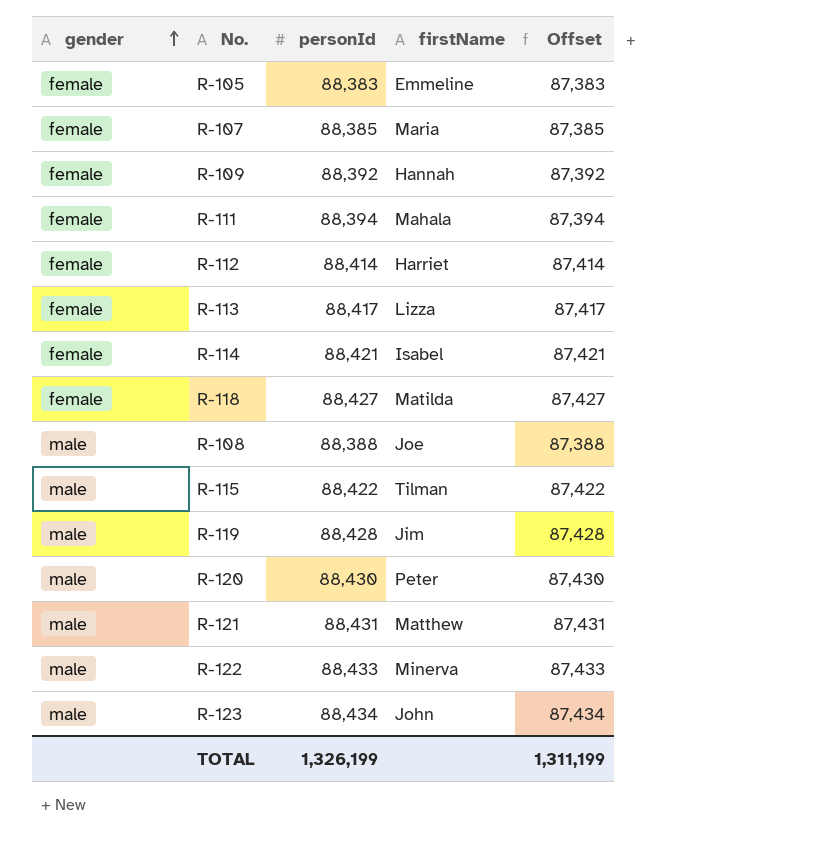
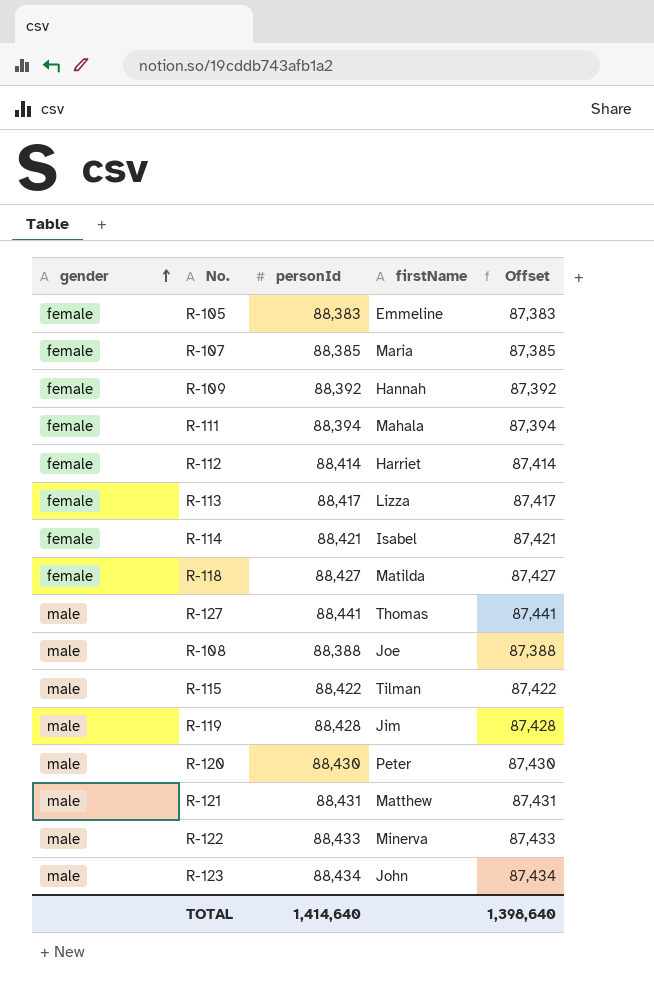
row R-127: none -> male | 88,441 | Thomas | 87,441
TOTAL | personId: 1,326,199 -> 1,414,640
TOTAL | Offset: 1,311,199 -> 1,398,640

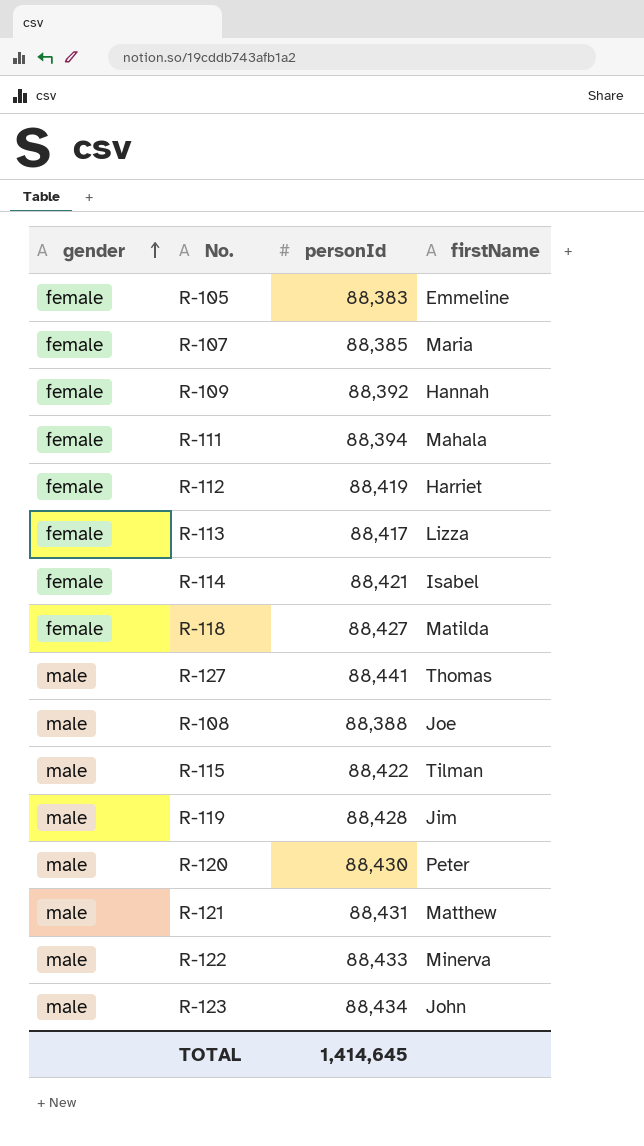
column Offset | formula: [personId] - 1000 -> none
R-112 | personId: 88,414 -> 88,419
TOTAL | personId: 1,414,640 -> 1,414,645

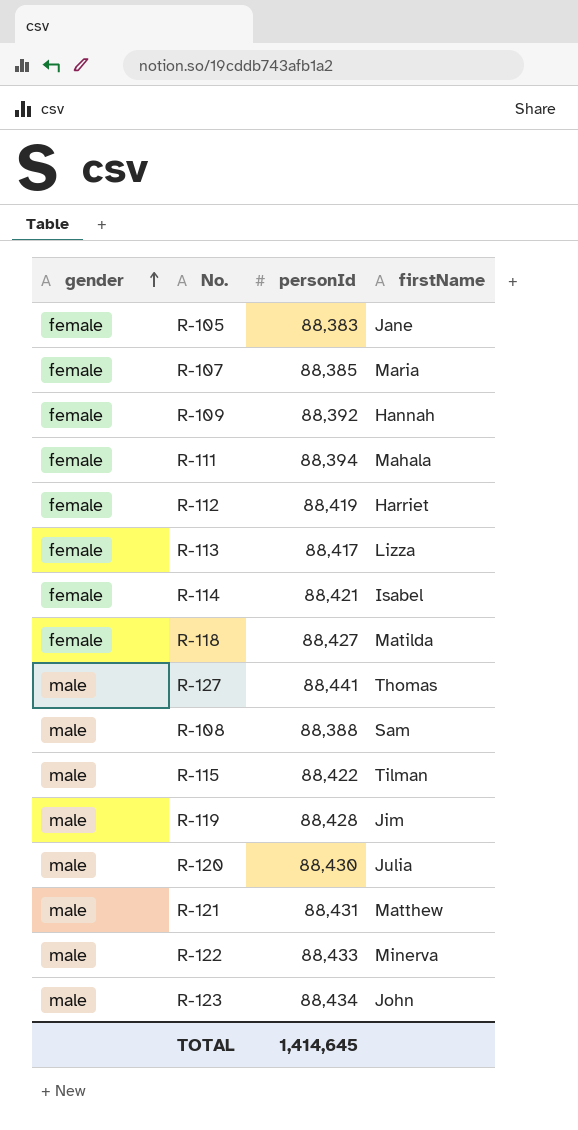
R-105 | firstName: Emmeline -> Jane
R-108 | firstName: Joe -> Sam
R-120 | firstName: Peter -> Julia

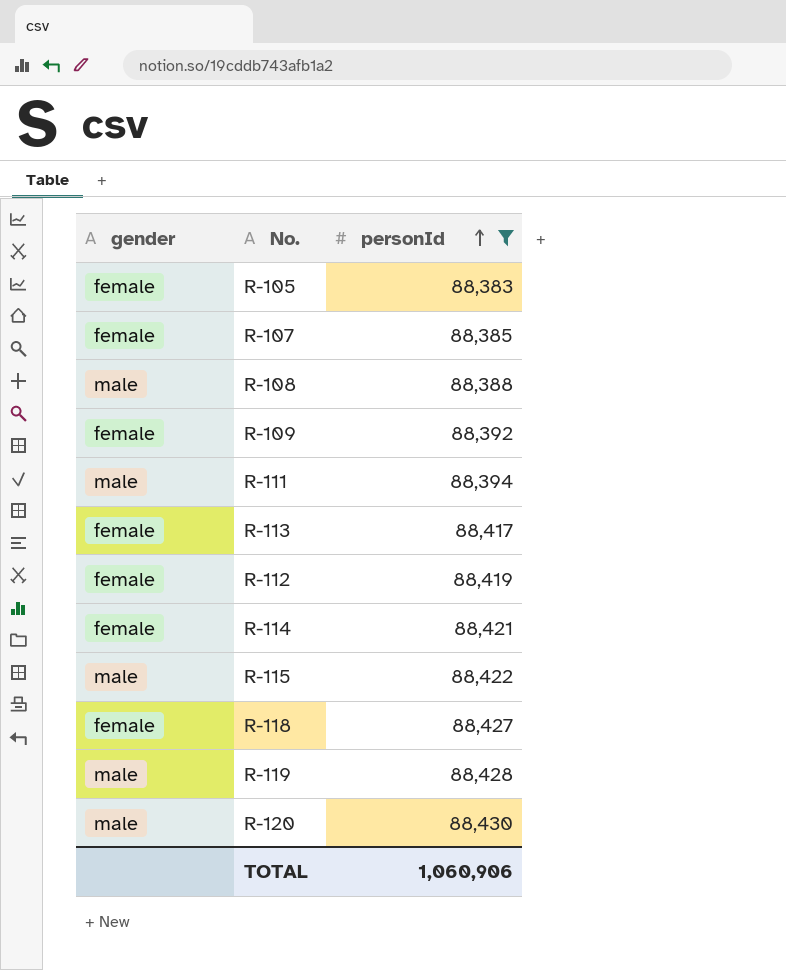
filter: none -> personId <= 88,430
row order: gender ascending -> personId ascending
column firstName | position: 4 -> none
R-111 | gender: female -> male
TOTAL | personId: 1,414,645 -> 1,060,906

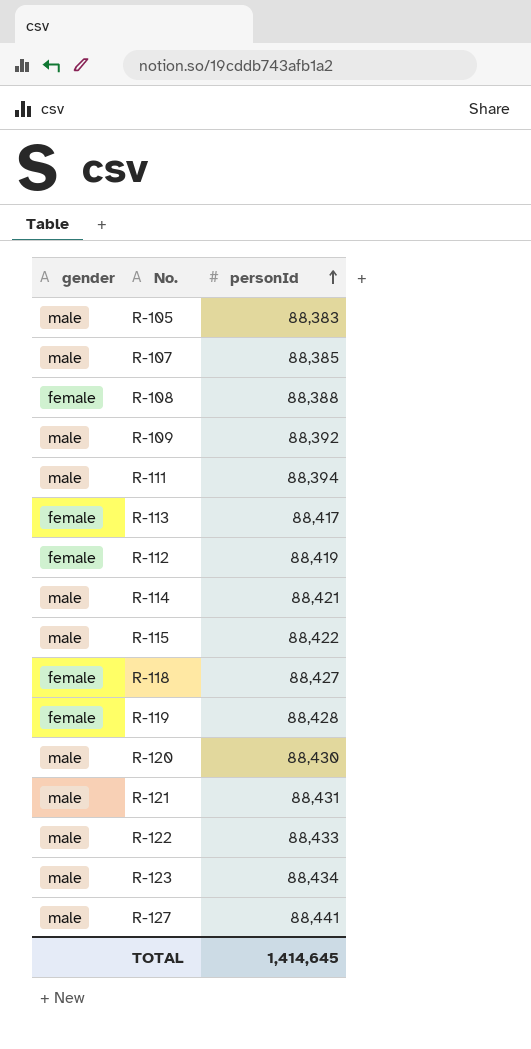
filter: personId <= 88,430 -> none
R-105 | gender: female -> male
R-107 | gender: female -> male
R-108 | gender: male -> female
R-109 | gender: female -> male
R-114 | gender: female -> male
R-119 | gender: male -> female
TOTAL | personId: 1,060,906 -> 1,414,645

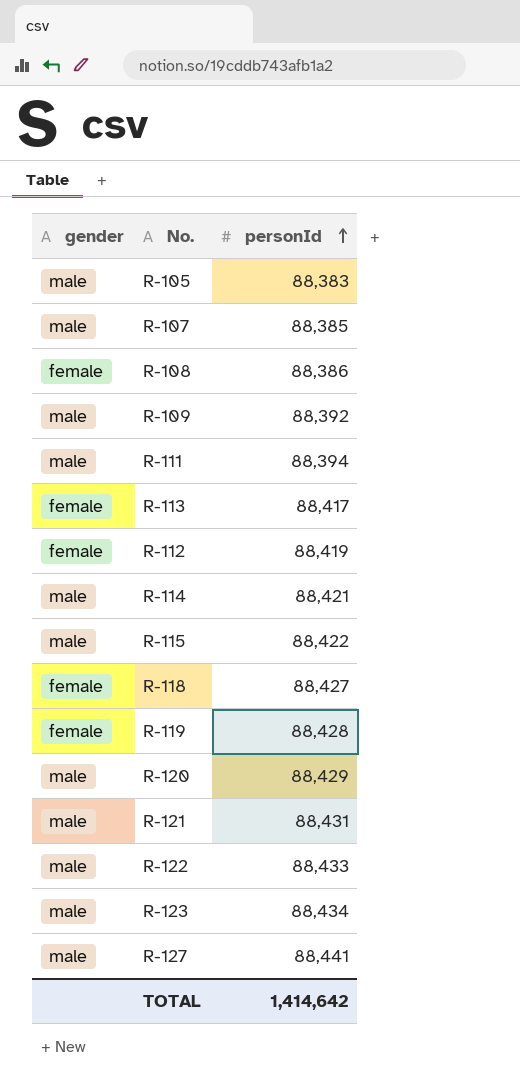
R-108 | personId: 88,388 -> 88,386
R-120 | personId: 88,430 -> 88,429
TOTAL | personId: 1,414,645 -> 1,414,642

